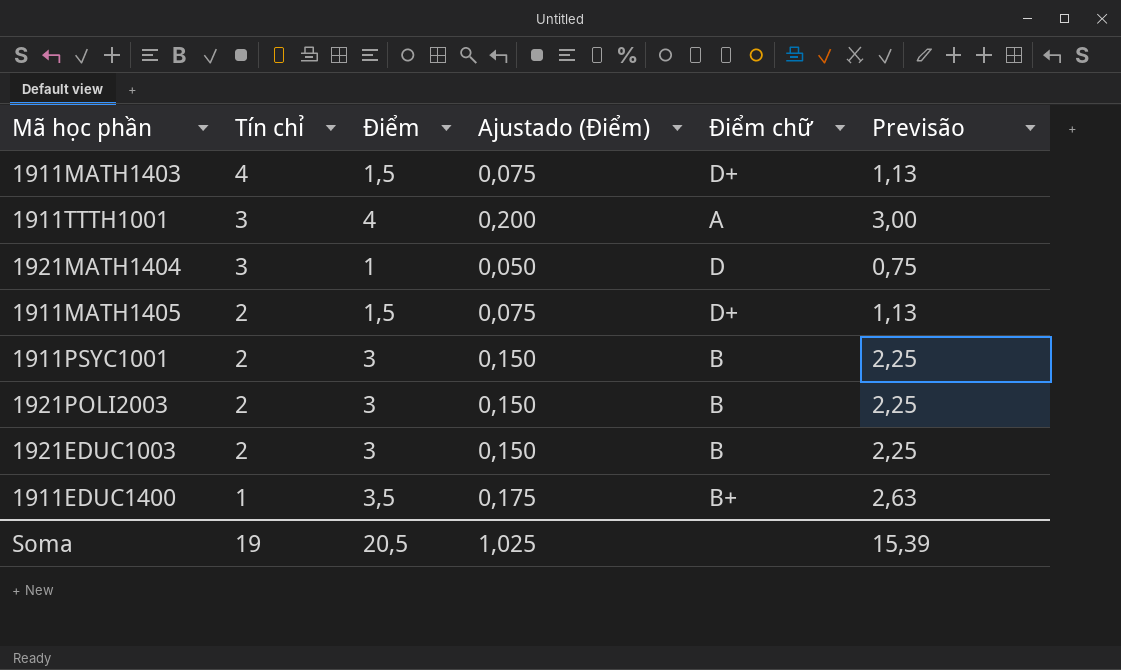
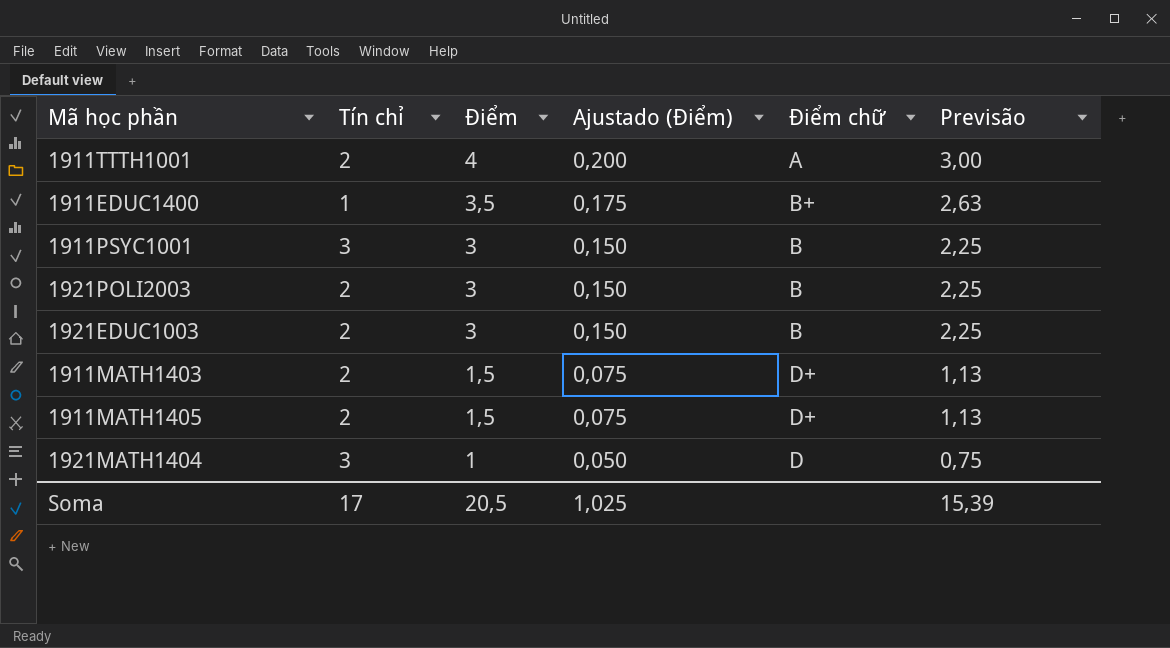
row order: Tín chỉ descending -> Điểm descending
1911TTTH1001 | Tín chỉ: 3 -> 2
1911PSYC1001 | Tín chỉ: 2 -> 3
1911MATH1403 | Tín chỉ: 4 -> 2
Soma | Tín chỉ: 19 -> 17

